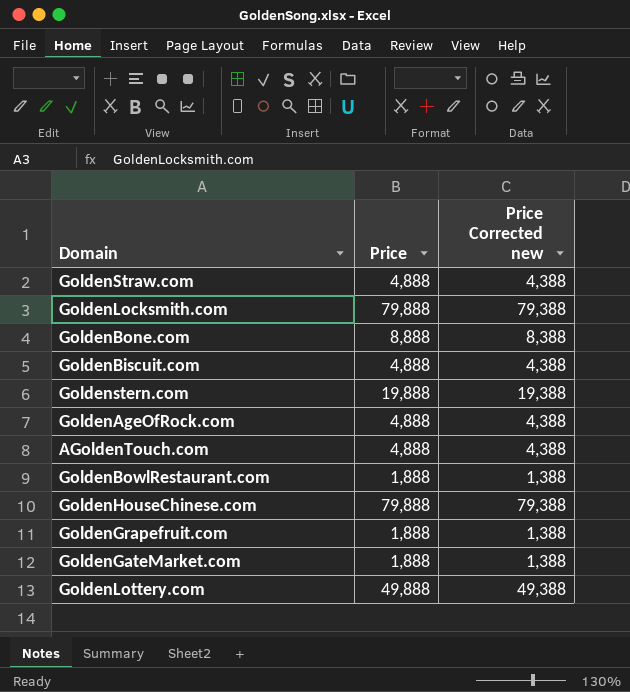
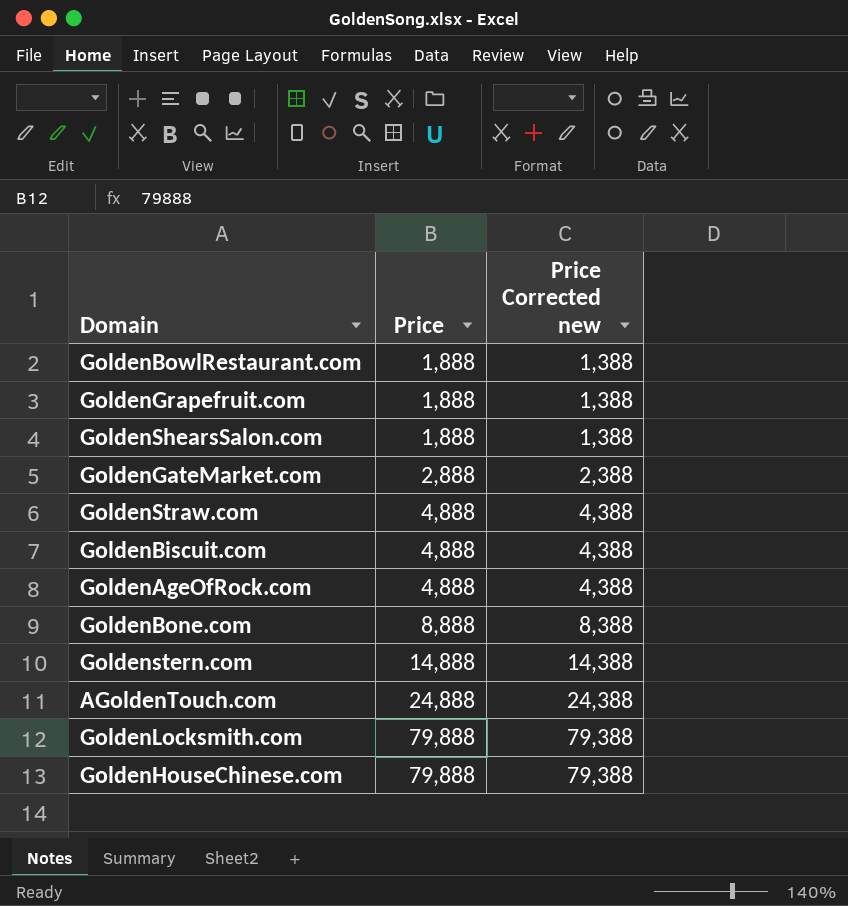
row order: none -> Price ascending
row GoldenLottery.com: 49,888 | 49,388 -> none
row GoldenShearsSalon.com: none -> 1,888 | 1,388
GoldenGateMarket.com | Price: 1,888 -> 2,888
GoldenGateMarket.com | Price Corrected new: 1,388 -> 2,388
Goldenstern.com | Price: 19,888 -> 14,888
Goldenstern.com | Price Corrected new: 19,388 -> 14,388
AGoldenTouch.com | Price: 4,888 -> 24,888
AGoldenTouch.com | Price Corrected new: 4,388 -> 24,388

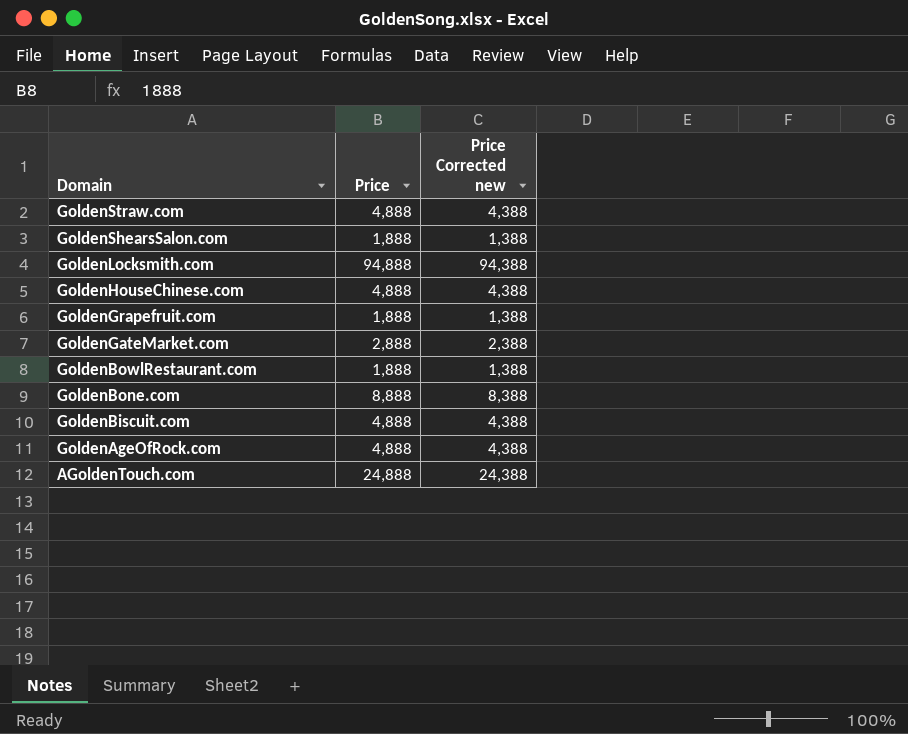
row order: Price ascending -> Domain descending
row Goldenstern.com: 14,888 | 14,388 -> none
GoldenLocksmith.com | Price: 79,888 -> 94,888
GoldenLocksmith.com | Price Corrected new: 79,388 -> 94,388
GoldenHouseChinese.com | Price: 79,888 -> 4,888
GoldenHouseChinese.com | Price Corrected new: 79,388 -> 4,388

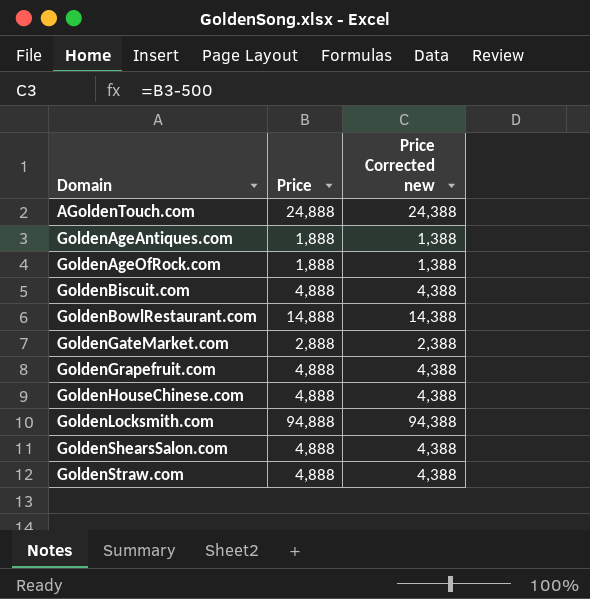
row order: Domain descending -> Domain ascending
row GoldenBone.com: 8,888 | 8,388 -> none
row GoldenAgeAntiques.com: none -> 1,888 | 1,388
GoldenAgeOfRock.com | Price: 4,888 -> 1,888
GoldenAgeOfRock.com | Price Corrected new: 4,388 -> 1,388
GoldenBowlRestaurant.com | Price: 1,888 -> 14,888
GoldenBowlRestaurant.com | Price Corrected new: 1,388 -> 14,388
GoldenGrapefruit.com | Price: 1,888 -> 4,888
GoldenGrapefruit.com | Price Corrected new: 1,388 -> 4,388
GoldenShearsSalon.com | Price: 1,888 -> 4,888
GoldenShearsSalon.com | Price Corrected new: 1,388 -> 4,388

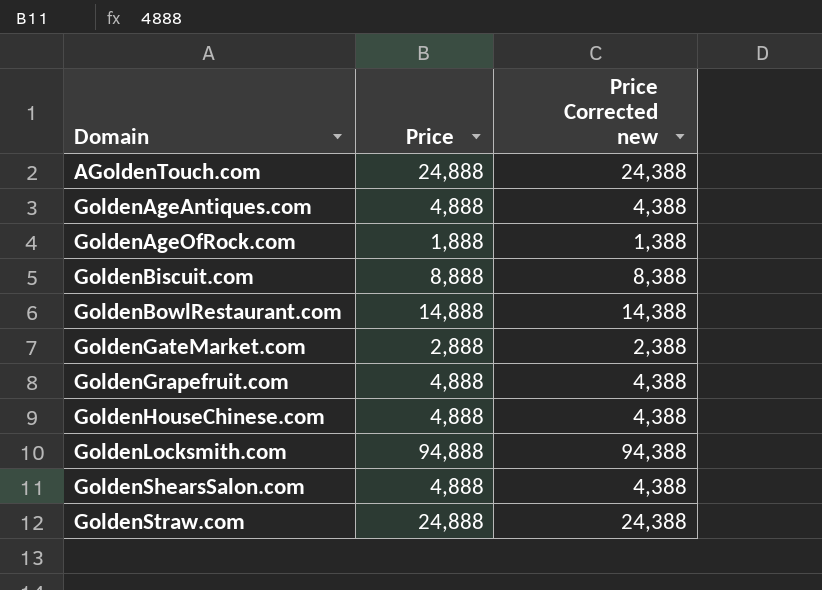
GoldenAgeAntiques.com | Price: 1,888 -> 4,888
GoldenAgeAntiques.com | Price Corrected new: 1,388 -> 4,388
GoldenBiscuit.com | Price: 4,888 -> 8,888
GoldenBiscuit.com | Price Corrected new: 4,388 -> 8,388
GoldenStraw.com | Price: 4,888 -> 24,888
GoldenStraw.com | Price Corrected new: 4,388 -> 24,388

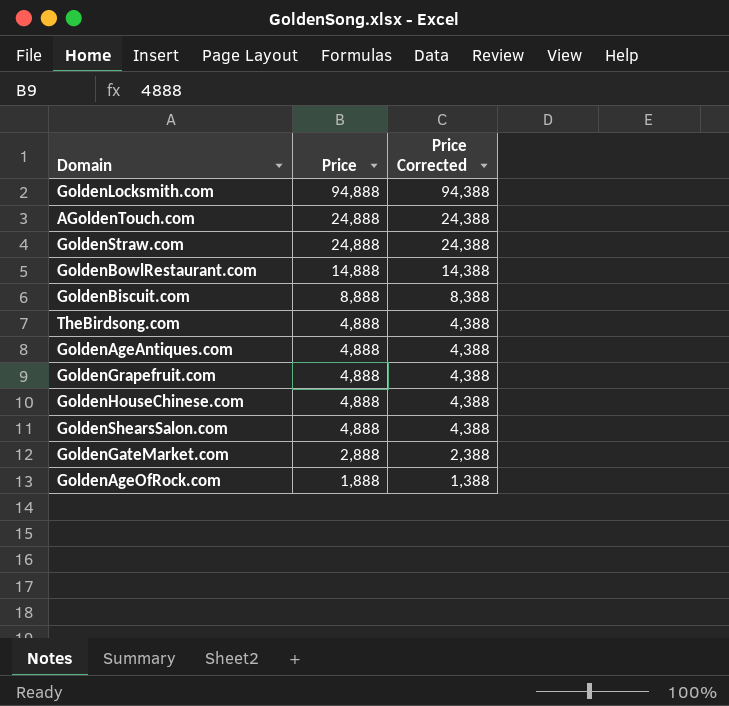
row order: Domain ascending -> Price descending
column name: Price Corrected new -> Price Corrected
row TheBirdsong.com: none -> 4,888 | 4,388

